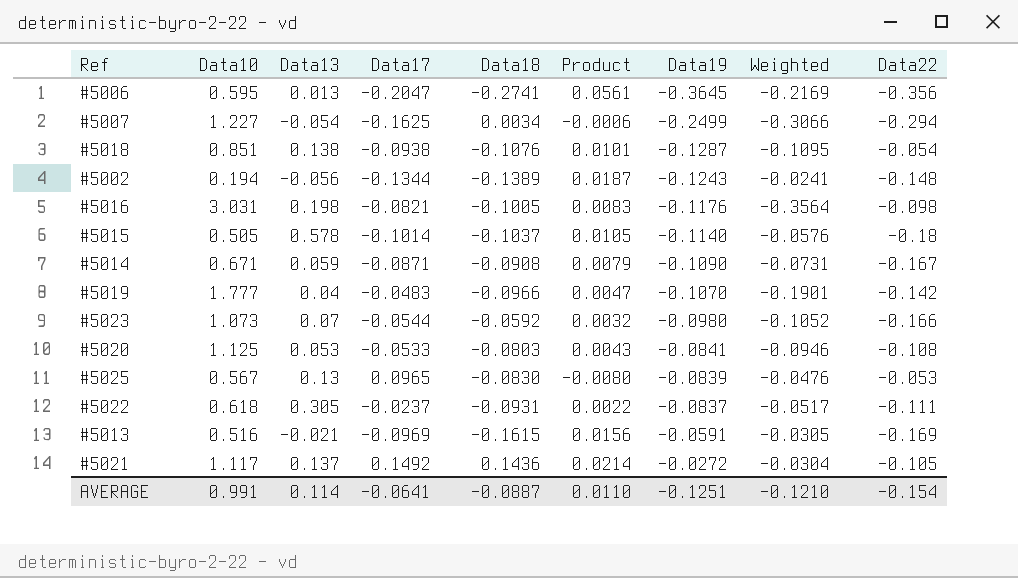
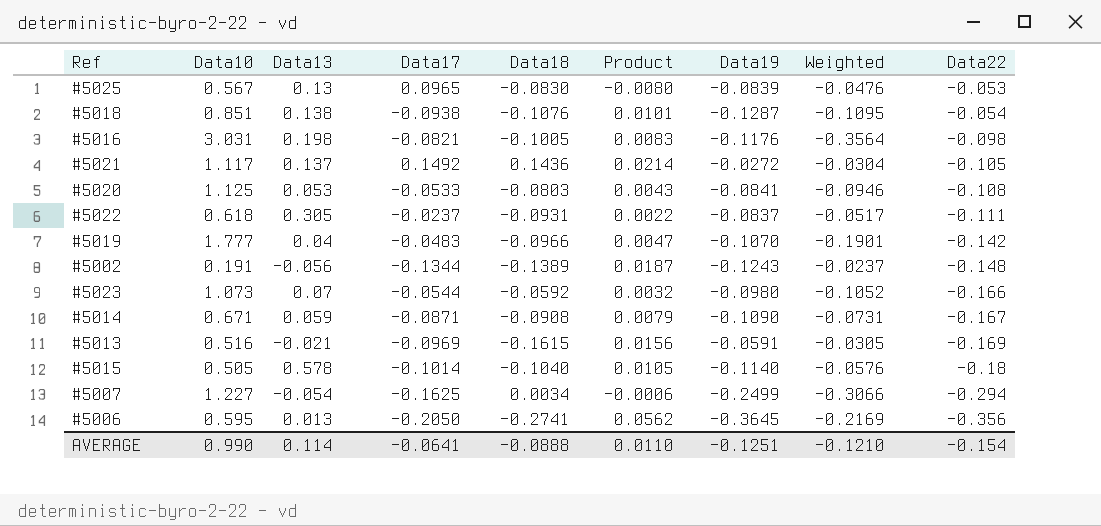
row order: Data19 ascending -> Data22 descending
#5002 | Data10: 0.194 -> 0.191
#5002 | Weighted: -0.0241 -> -0.0237
#5015 | Data18: -0.1037 -> -0.1040
#5006 | Data17: -0.2047 -> -0.2050
#5006 | Product: 0.0561 -> 0.0562
AVERAGE | Data10: 0.991 -> 0.990
AVERAGE | Data18: -0.0887 -> -0.0888

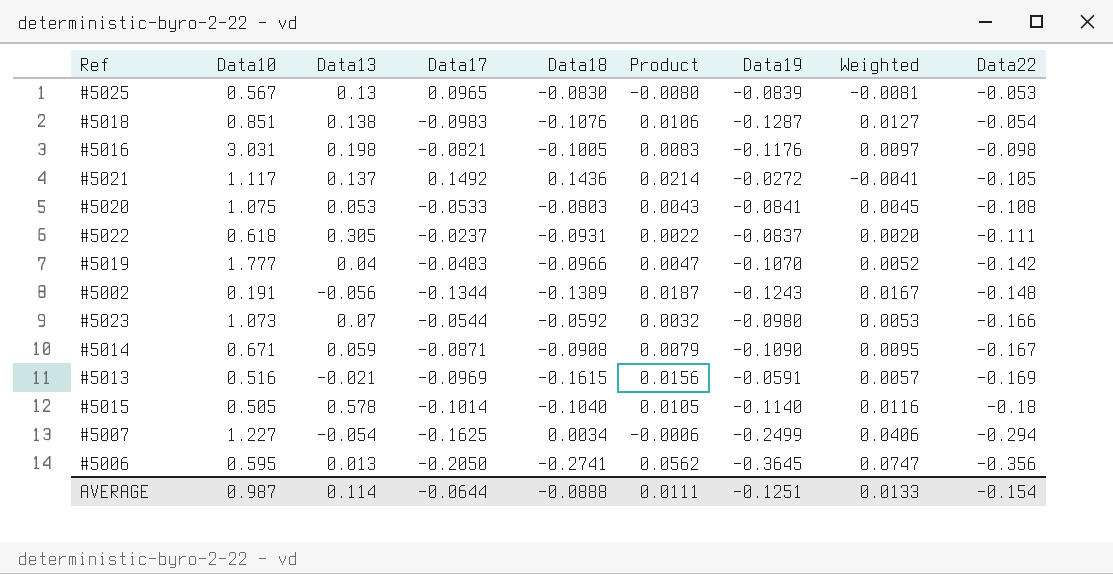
column Weighted | formula: [Data10] * [Data19] -> [Data17] * [Data19]
#5018 | Data17: -0.0938 -> -0.0983
#5018 | Product: 0.0101 -> 0.0106
#5020 | Data10: 1.125 -> 1.075
AVERAGE | Data10: 0.990 -> 0.987
AVERAGE | Data17: -0.0641 -> -0.0644
AVERAGE | Product: 0.0110 -> 0.0111
AVERAGE | Weighted: -0.1210 -> 0.0133

